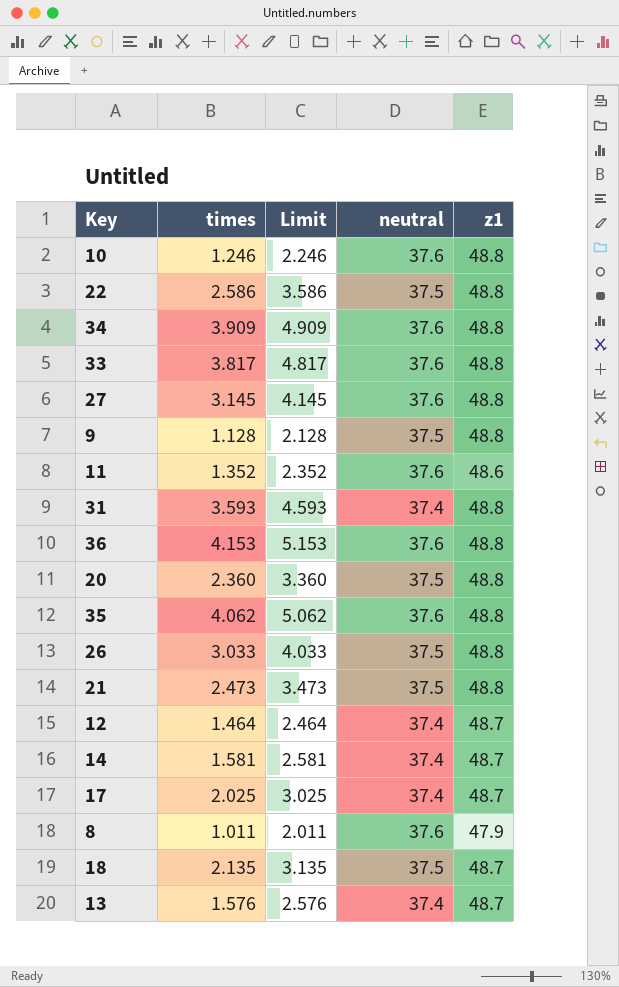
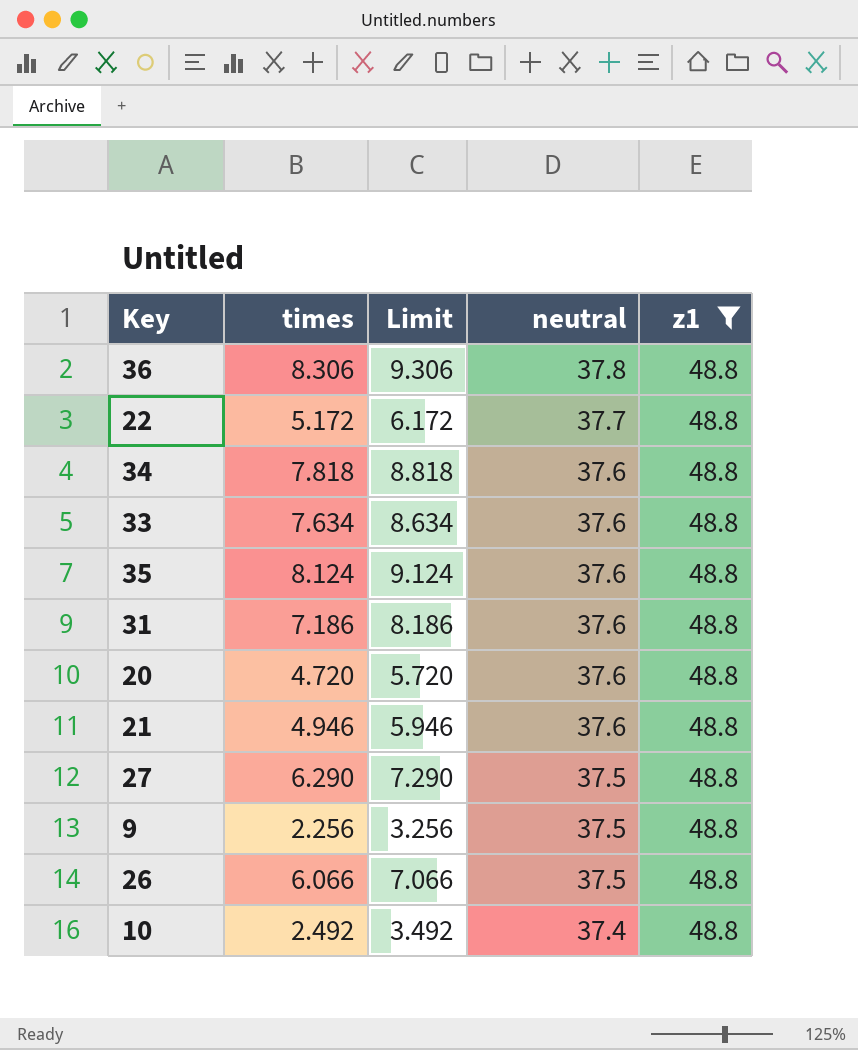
filter: none -> z1 = 48.8
row order: none -> neutral descending
36 | times: 4.153 -> 8.306
36 | Limit: 5.153 -> 9.306
36 | neutral: 37.6 -> 37.8
22 | times: 2.586 -> 5.172
22 | Limit: 3.586 -> 6.172
22 | neutral: 37.5 -> 37.7
34 | times: 3.909 -> 7.818
34 | Limit: 4.909 -> 8.818
33 | times: 3.817 -> 7.634
33 | Limit: 4.817 -> 8.634
35 | times: 4.062 -> 8.124
35 | Limit: 5.062 -> 9.124
31 | times: 3.593 -> 7.186
31 | Limit: 4.593 -> 8.186
31 | neutral: 37.4 -> 37.6
20 | times: 2.360 -> 4.720
20 | Limit: 3.360 -> 5.720
20 | neutral: 37.5 -> 37.6
21 | times: 2.473 -> 4.946
21 | Limit: 3.473 -> 5.946
21 | neutral: 37.5 -> 37.6
27 | times: 3.145 -> 6.290
27 | Limit: 4.145 -> 7.290
27 | neutral: 37.6 -> 37.5
9 | times: 1.128 -> 2.256
9 | Limit: 2.128 -> 3.256
26 | times: 3.033 -> 6.066
26 | Limit: 4.033 -> 7.066
10 | times: 1.246 -> 2.492
10 | Limit: 2.246 -> 3.492
10 | neutral: 37.6 -> 37.4

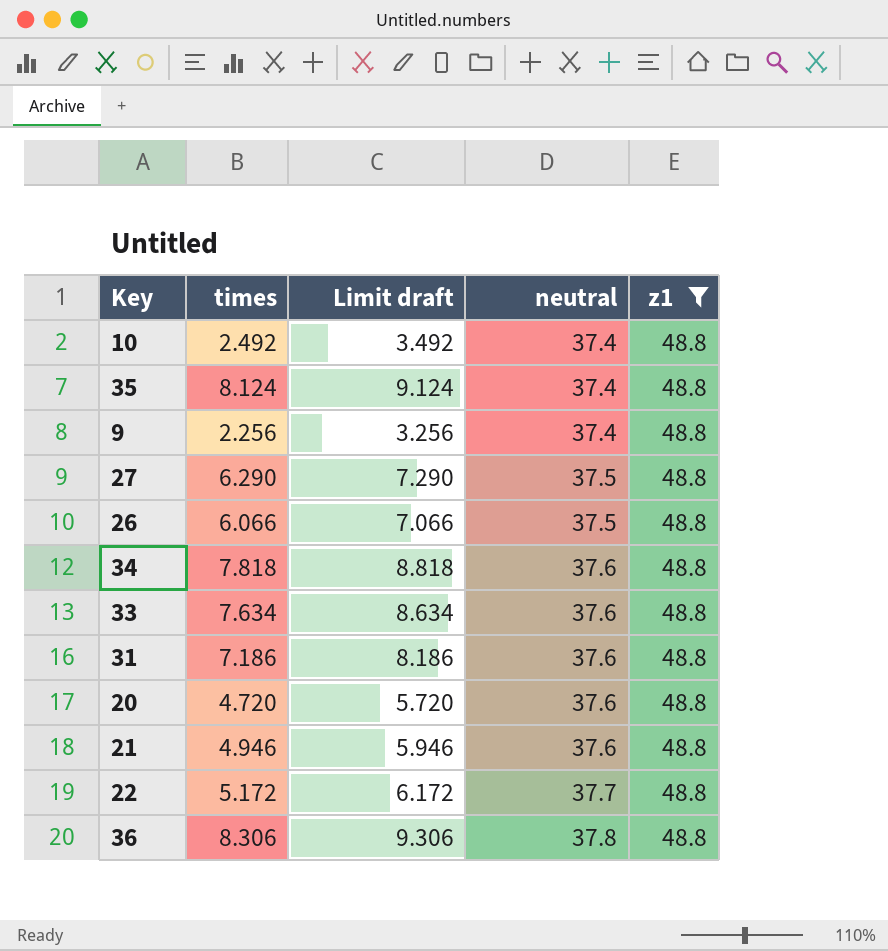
row order: neutral descending -> neutral ascending
column name: Limit -> Limit draft
35 | neutral: 37.6 -> 37.4
9 | neutral: 37.5 -> 37.4

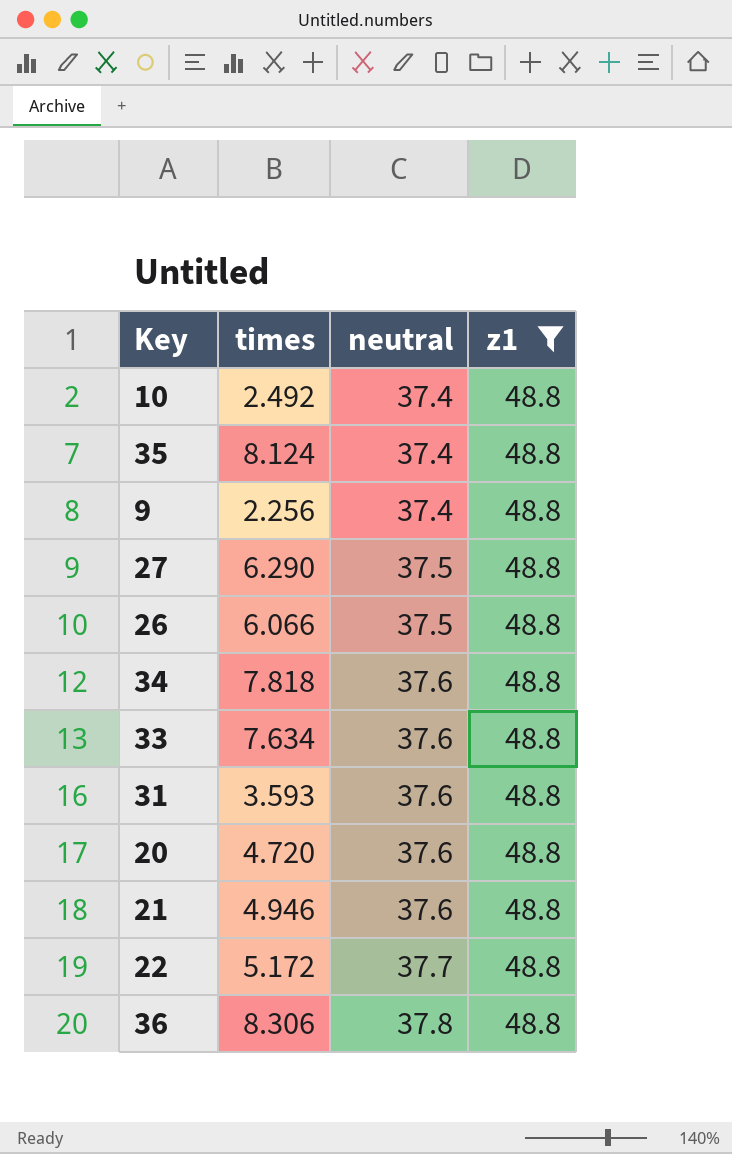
column Limit draft | formula: [times] + 1 -> none
31 | times: 7.186 -> 3.593

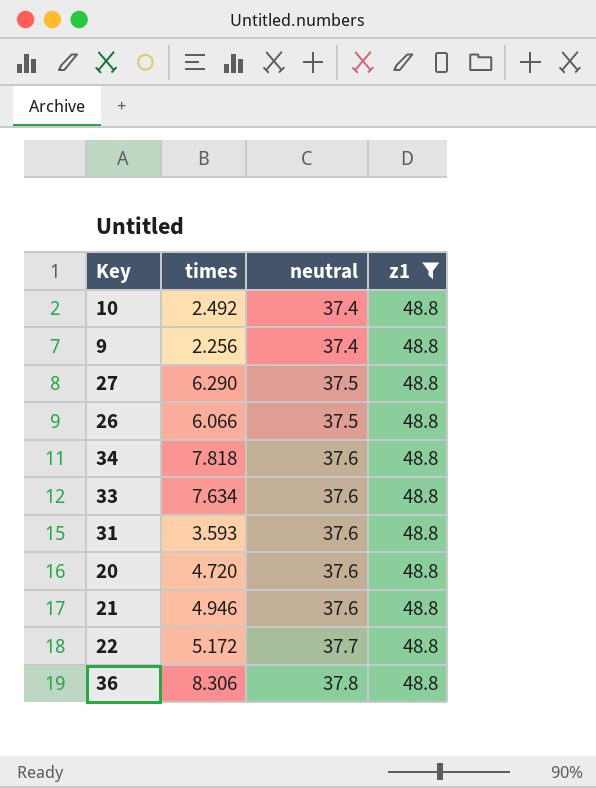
row 35: 8.124 | 37.4 | 48.8 -> none

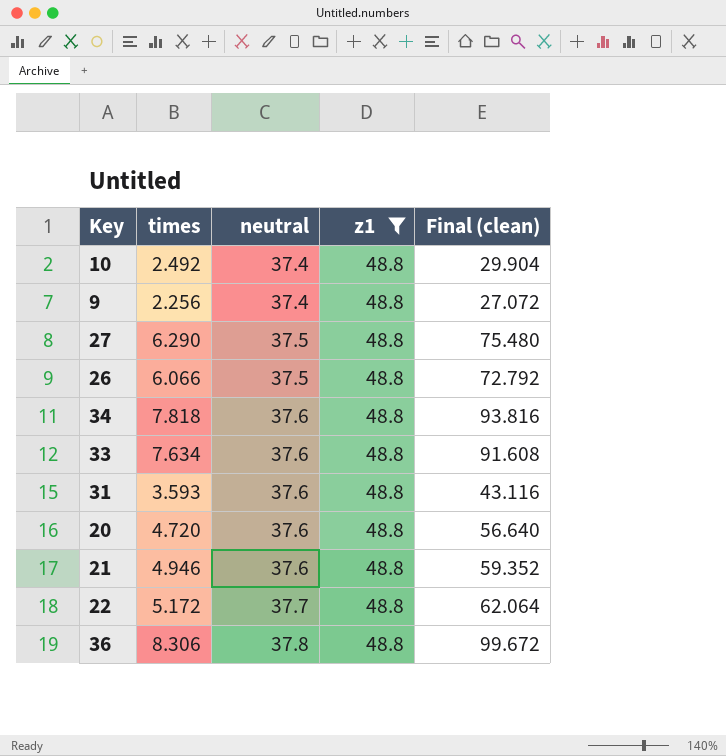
column Final (clean) | formula: none -> [times] * 12

